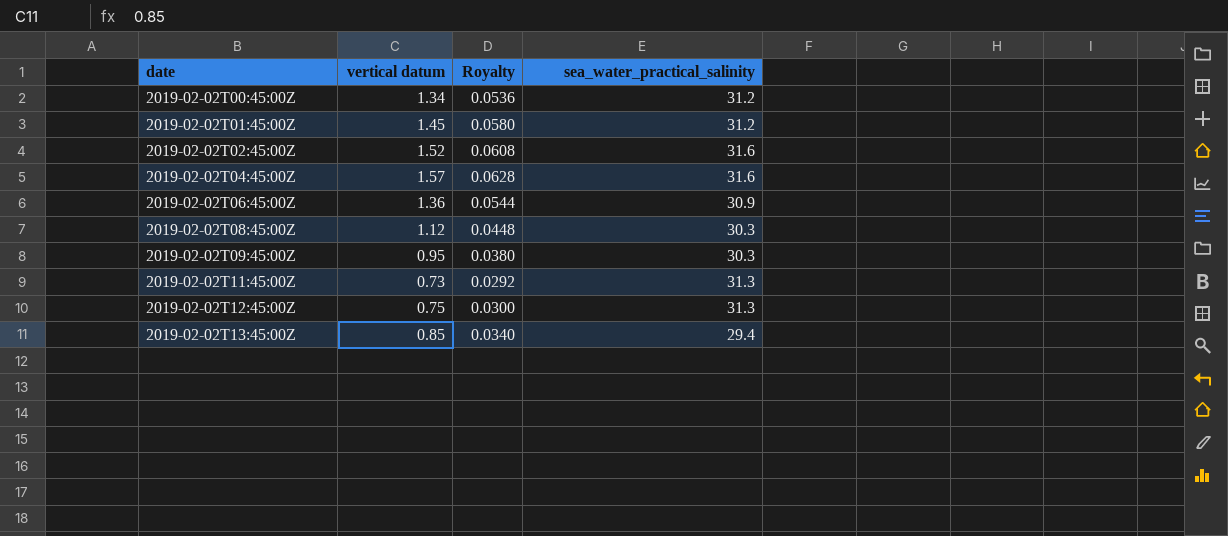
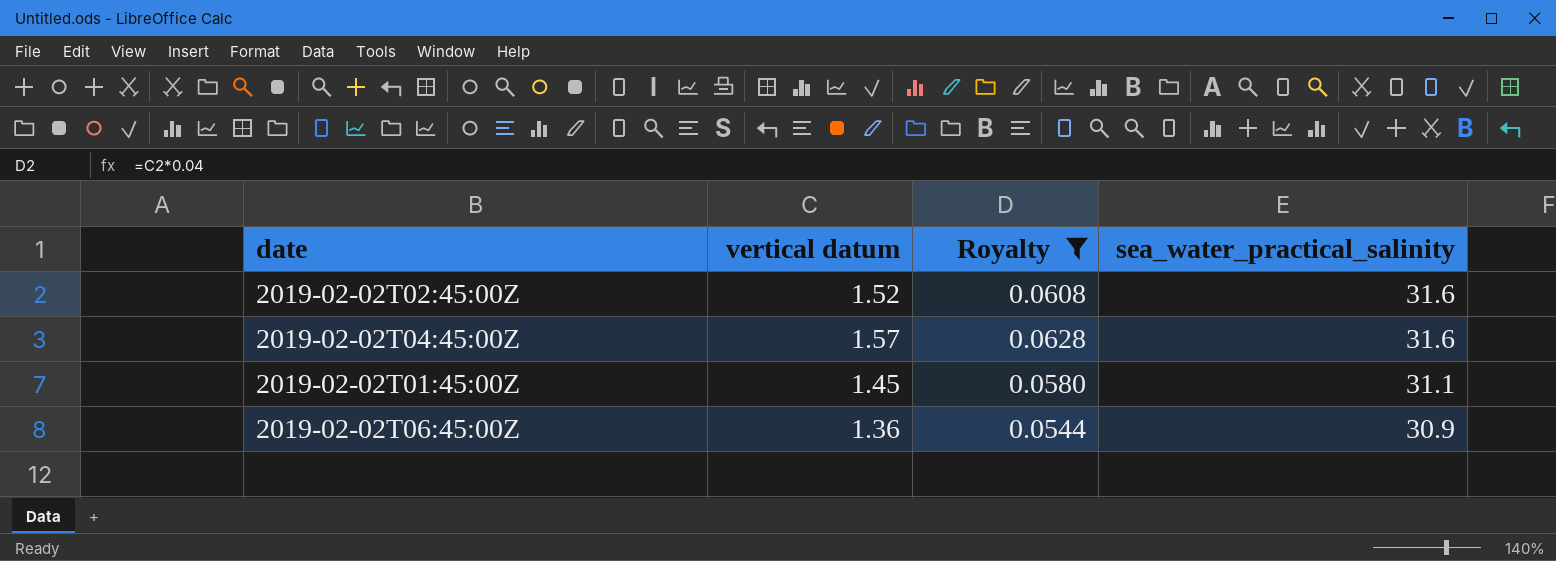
filter: none -> Royalty >= 0.0544
row order: date ascending -> sea_water_practical_salinity descending
2019-02-02T01:45:00Z | sea_water_practical_salinity: 31.2 -> 31.1

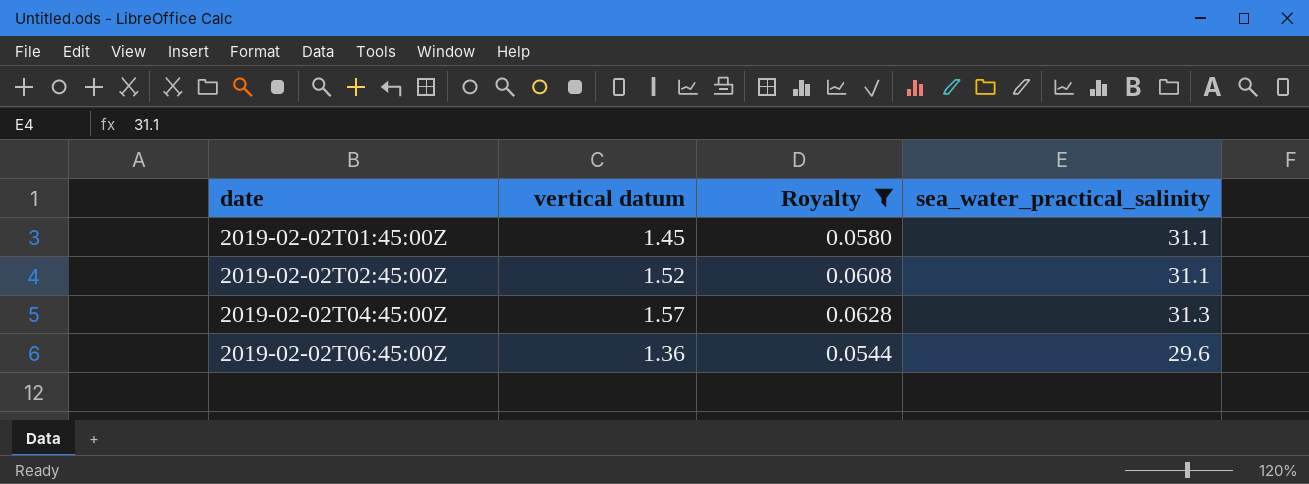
row order: sea_water_practical_salinity descending -> date ascending
2019-02-02T02:45:00Z | sea_water_practical_salinity: 31.6 -> 31.1
2019-02-02T04:45:00Z | sea_water_practical_salinity: 31.6 -> 31.3
2019-02-02T06:45:00Z | sea_water_practical_salinity: 30.9 -> 29.6

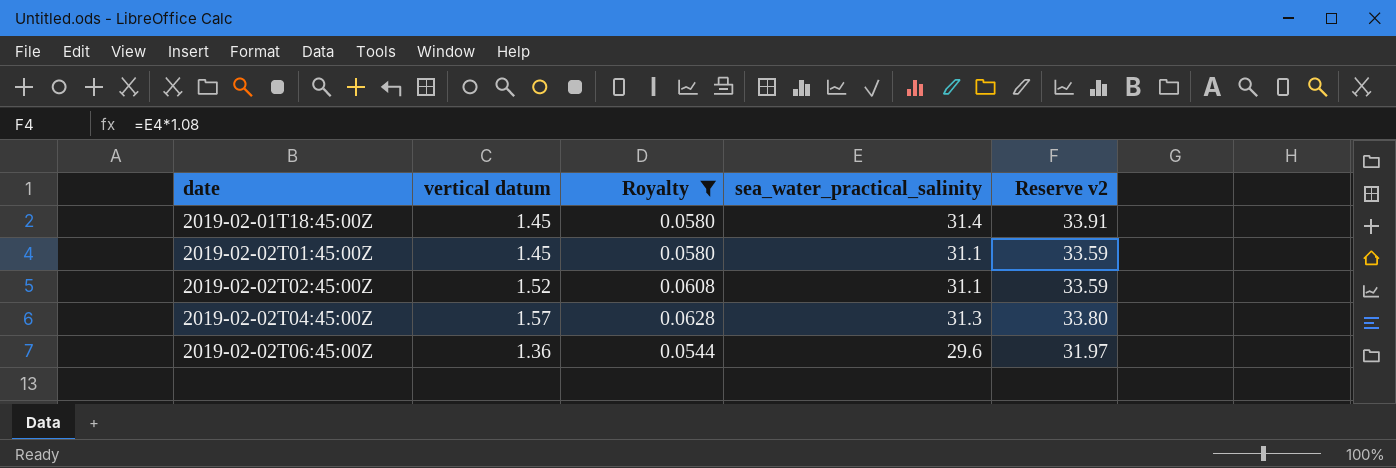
column Reserve v2 | formula: none -> [sea_water_practical_salinity] * 1.08
row 2019-02-01T18:45:00Z: none -> 1.45 | 0.0580 | 31.4 | 33.91

